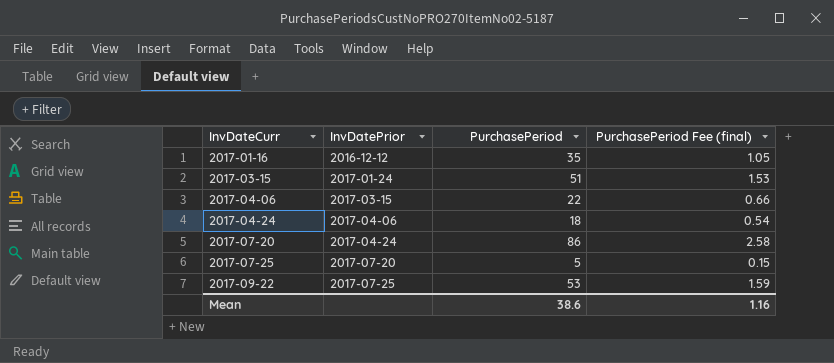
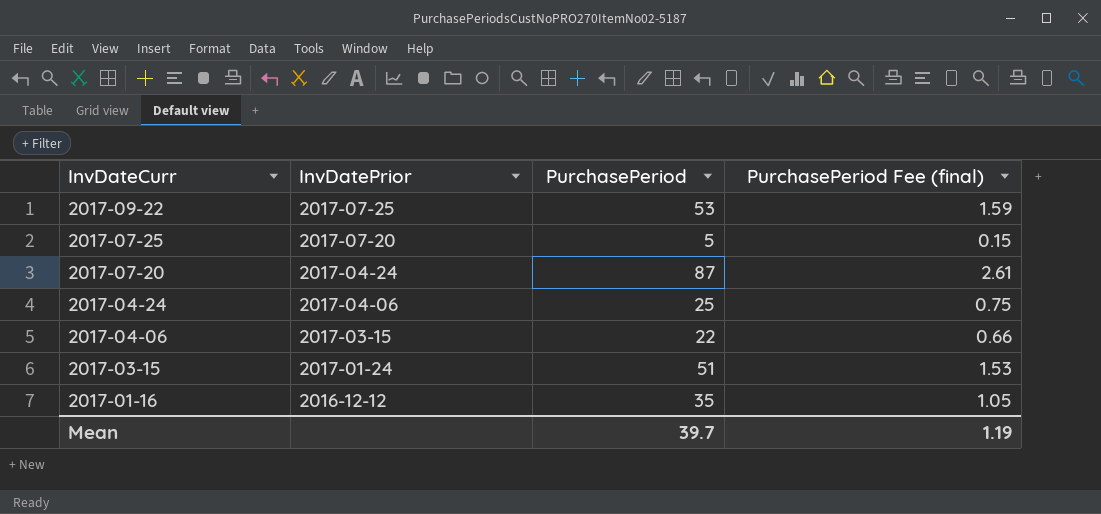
row order: InvDateCurr ascending -> InvDateCurr descending
2017-07-20 | PurchasePeriod: 86 -> 87
2017-07-20 | PurchasePeriod Fee (final): 2.58 -> 2.61
2017-04-24 | PurchasePeriod: 18 -> 25
2017-04-24 | PurchasePeriod Fee (final): 0.54 -> 0.75
Mean | PurchasePeriod: 38.6 -> 39.7
Mean | PurchasePeriod Fee (final): 1.16 -> 1.19

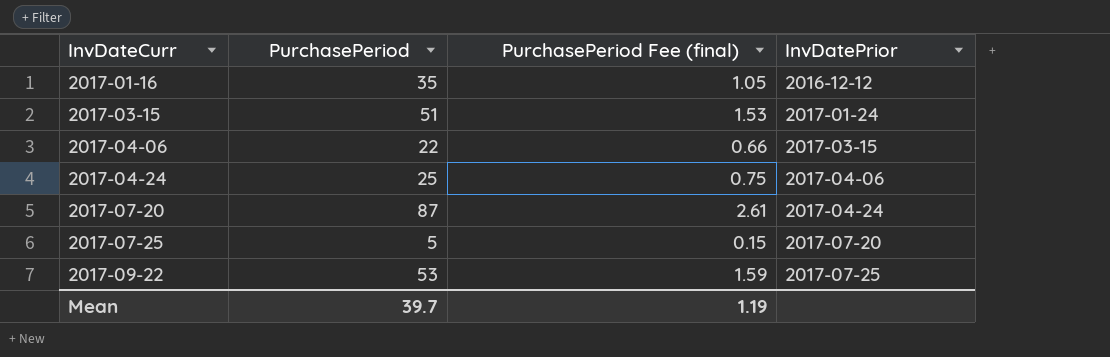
row order: InvDateCurr descending -> InvDateCurr ascending
column InvDatePrior | position: 2 -> 4

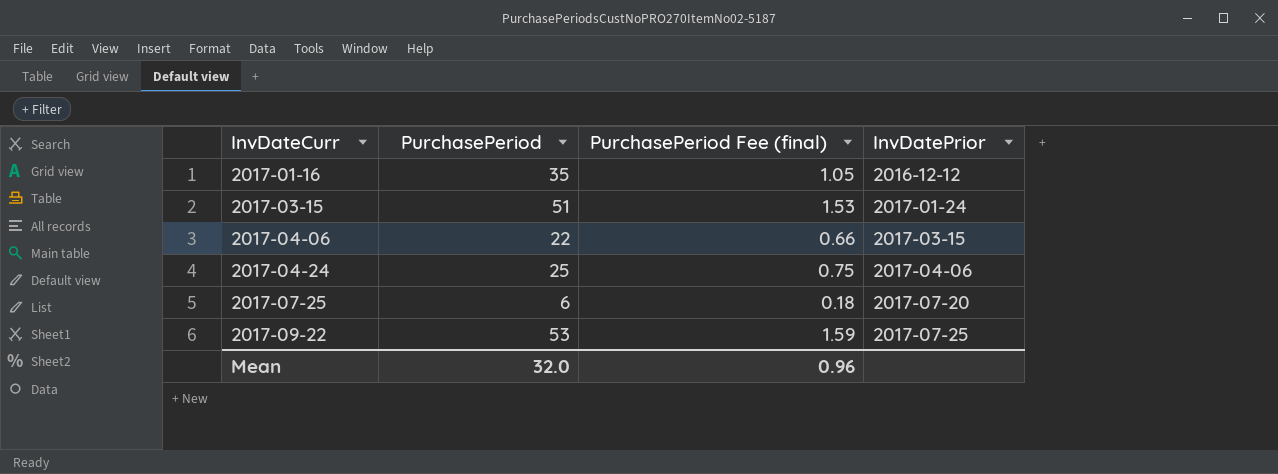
row 2017-07-20: 87 | 2.61 | 2017-04-24 -> none
2017-07-25 | PurchasePeriod: 5 -> 6
2017-07-25 | PurchasePeriod Fee (final): 0.15 -> 0.18
Mean | PurchasePeriod: 39.7 -> 32.0
Mean | PurchasePeriod Fee (final): 1.19 -> 0.96

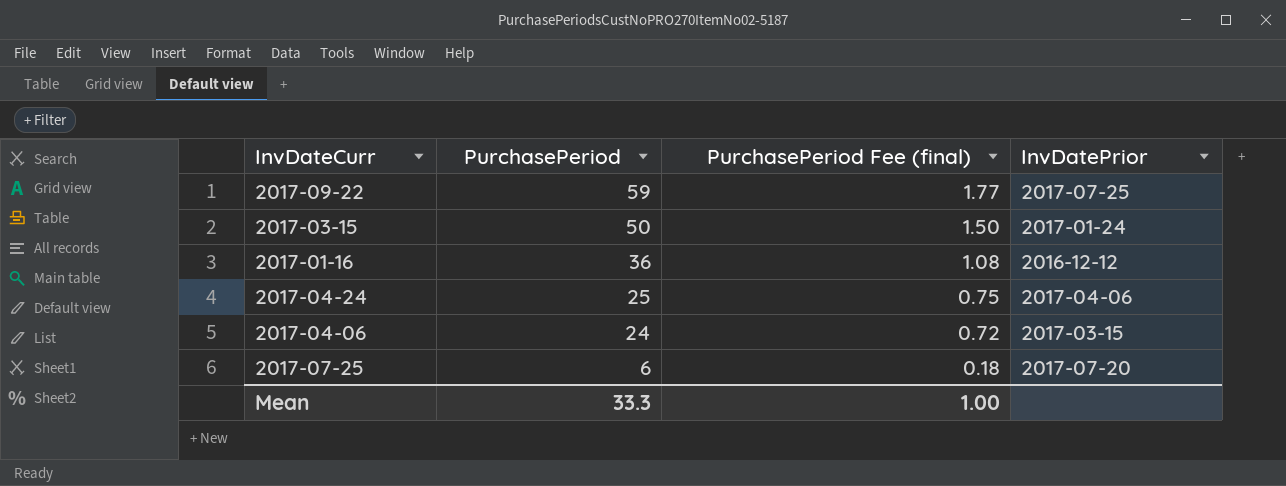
row order: InvDateCurr ascending -> PurchasePeriod descending
2017-09-22 | PurchasePeriod: 53 -> 59
2017-09-22 | PurchasePeriod Fee (final): 1.59 -> 1.77
2017-03-15 | PurchasePeriod: 51 -> 50
2017-03-15 | PurchasePeriod Fee (final): 1.53 -> 1.50
2017-01-16 | PurchasePeriod: 35 -> 36
2017-01-16 | PurchasePeriod Fee (final): 1.05 -> 1.08
2017-04-06 | PurchasePeriod: 22 -> 24
2017-04-06 | PurchasePeriod Fee (final): 0.66 -> 0.72
Mean | PurchasePeriod: 32.0 -> 33.3
Mean | PurchasePeriod Fee (final): 0.96 -> 1.00

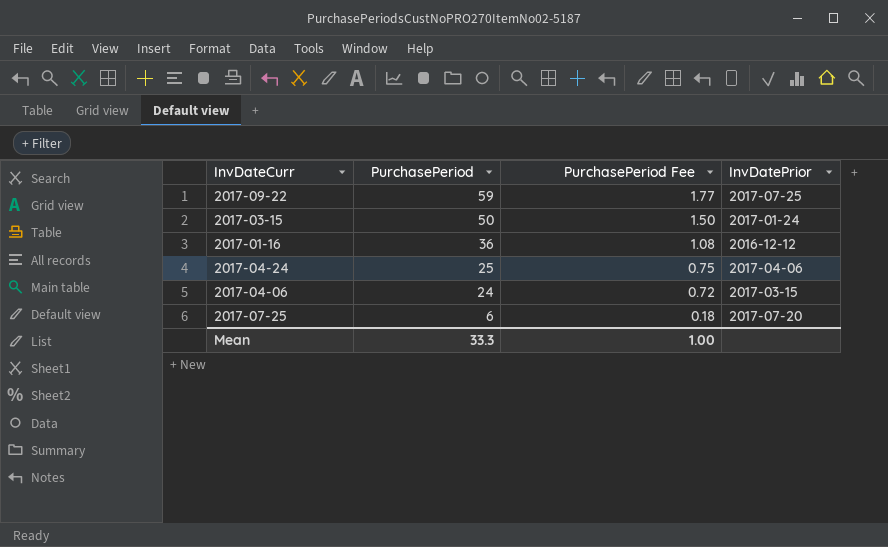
column name: PurchasePeriod Fee (final) -> PurchasePeriod Fee

